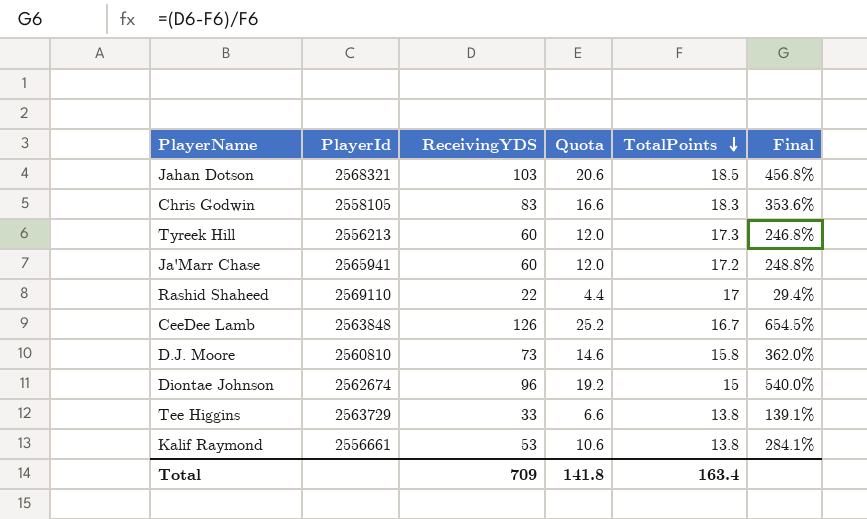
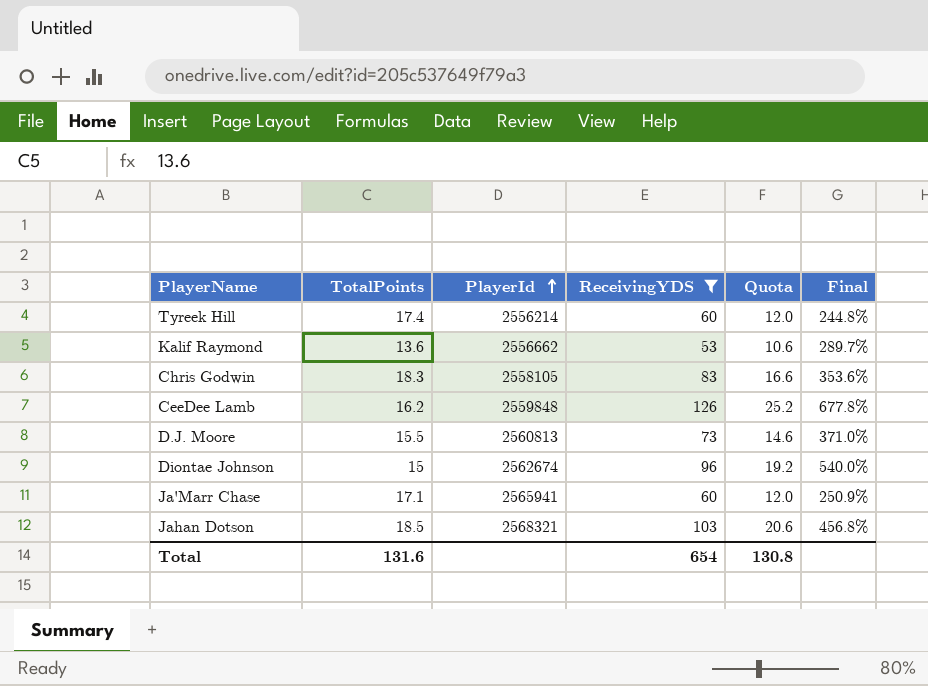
filter: none -> ReceivingYDS >= 53
row order: TotalPoints descending -> PlayerId ascending
column TotalPoints | position: 5 -> 2
Tyreek Hill | TotalPoints: 17.3 -> 17.4
Tyreek Hill | PlayerId: 2556213 -> 2556214
Tyreek Hill | Final: 246.8% -> 244.8%
Kalif Raymond | TotalPoints: 13.8 -> 13.6
Kalif Raymond | PlayerId: 2556661 -> 2556662
Kalif Raymond | Final: 284.1% -> 289.7%
CeeDee Lamb | TotalPoints: 16.7 -> 16.2
CeeDee Lamb | PlayerId: 2563848 -> 2559848
CeeDee Lamb | Final: 654.5% -> 677.8%
D.J. Moore | TotalPoints: 15.8 -> 15.5
D.J. Moore | PlayerId: 2560810 -> 2560813
D.J. Moore | Final: 362.0% -> 371.0%
Ja'Marr Chase | TotalPoints: 17.2 -> 17.1
Ja'Marr Chase | Final: 248.8% -> 250.9%
Total | TotalPoints: 163.4 -> 131.6
Total | ReceivingYDS: 709 -> 654
Total | Quota: 141.8 -> 130.8

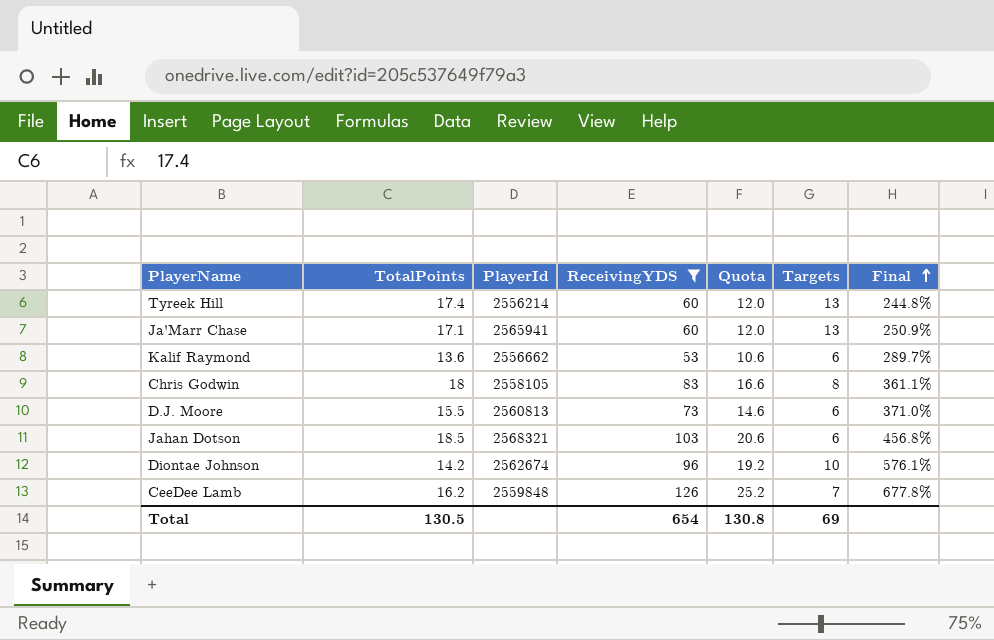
row order: PlayerId ascending -> Final ascending
column Targets | position: none -> 6
Chris Godwin | TotalPoints: 18.3 -> 18
Chris Godwin | Final: 353.6% -> 361.1%
Diontae Johnson | TotalPoints: 15 -> 14.2
Diontae Johnson | Final: 540.0% -> 576.1%
Total | TotalPoints: 131.6 -> 130.5

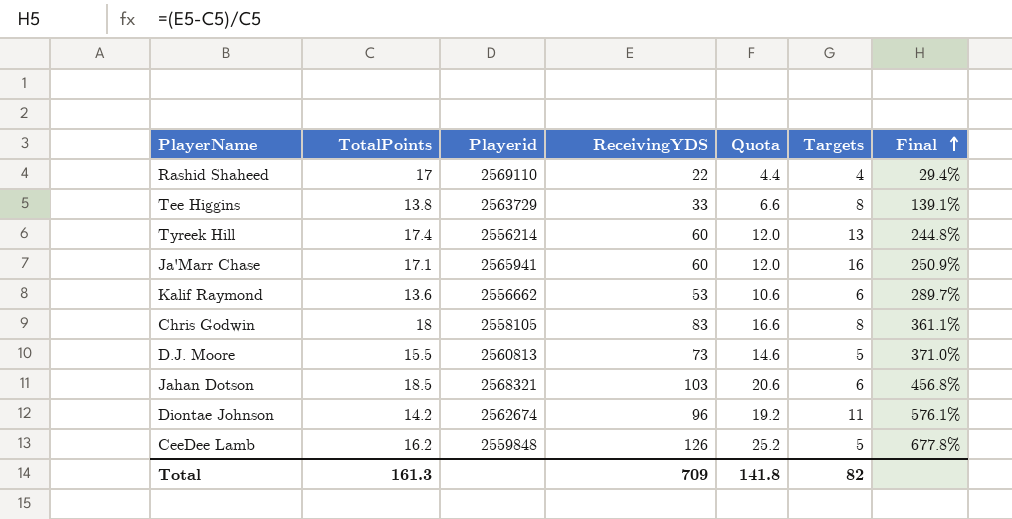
filter: ReceivingYDS >= 53 -> none
column name: PlayerId -> Playerid
Ja'Marr Chase | Targets: 13 -> 16
D.J. Moore | Targets: 6 -> 5
Diontae Johnson | Targets: 10 -> 11
CeeDee Lamb | Targets: 7 -> 5
Total | TotalPoints: 130.5 -> 161.3
Total | ReceivingYDS: 654 -> 709
Total | Quota: 130.8 -> 141.8
Total | Targets: 69 -> 82

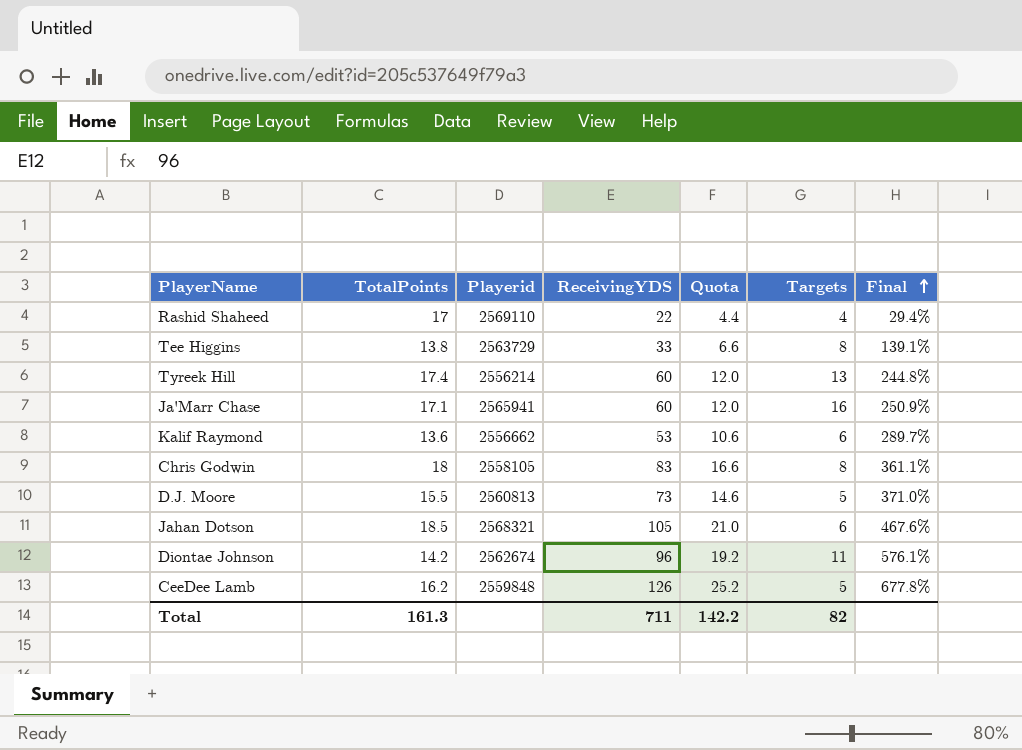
Jahan Dotson | ReceivingYDS: 103 -> 105
Jahan Dotson | Quota: 20.6 -> 21.0
Jahan Dotson | Final: 456.8% -> 467.6%
Total | ReceivingYDS: 709 -> 711
Total | Quota: 141.8 -> 142.2

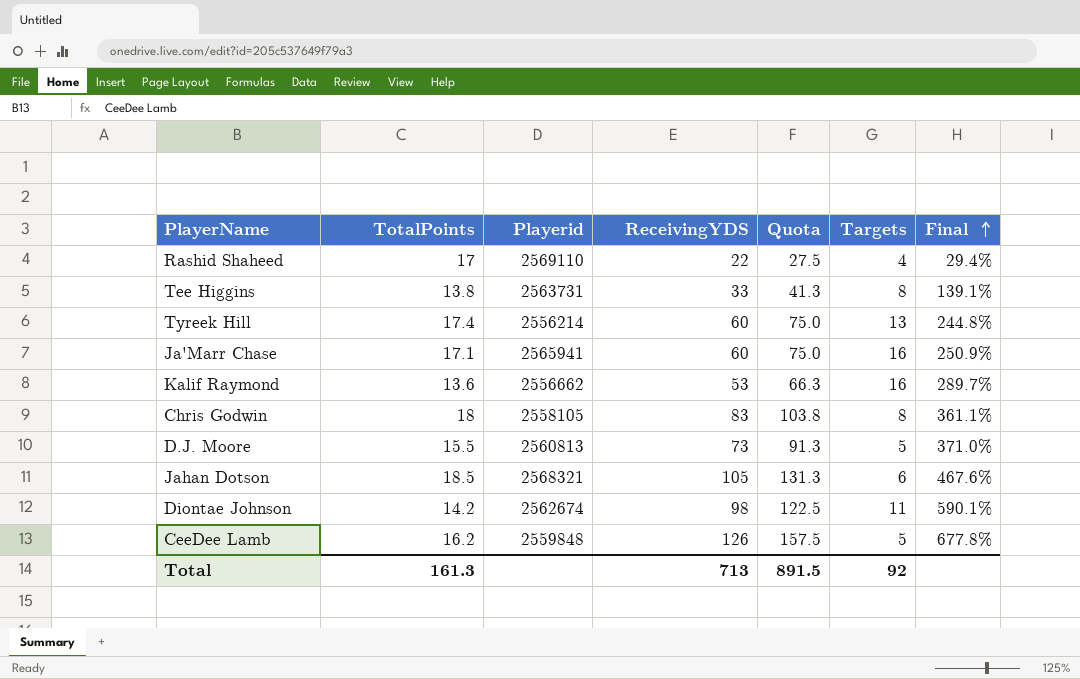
column Quota | formula: [ReceivingYDS] * 0.2 -> [ReceivingYDS] * 1.25
Tee Higgins | Playerid: 2563729 -> 2563731
Kalif Raymond | Targets: 6 -> 16
Diontae Johnson | ReceivingYDS: 96 -> 98
Diontae Johnson | Final: 576.1% -> 590.1%
Total | ReceivingYDS: 711 -> 713
Total | Quota: 142.2 -> 891.5
Total | Targets: 82 -> 92

